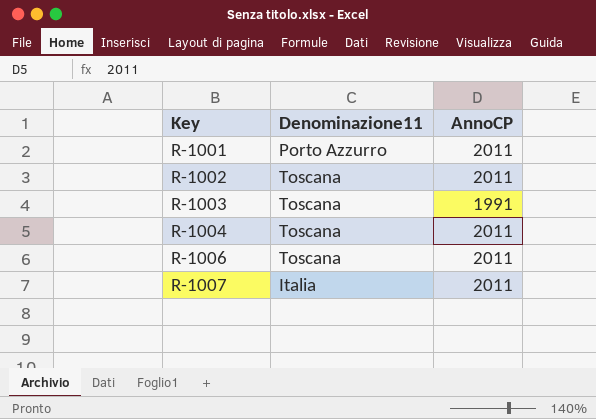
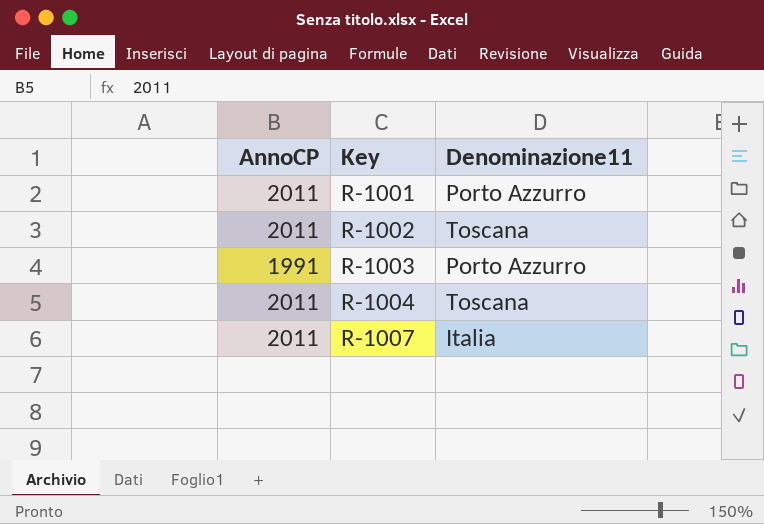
column AnnoCP | position: 3 -> 1
row R-1006: Toscana | 2011 -> none
R-1003 | Denominazione11: Toscana -> Porto Azzurro

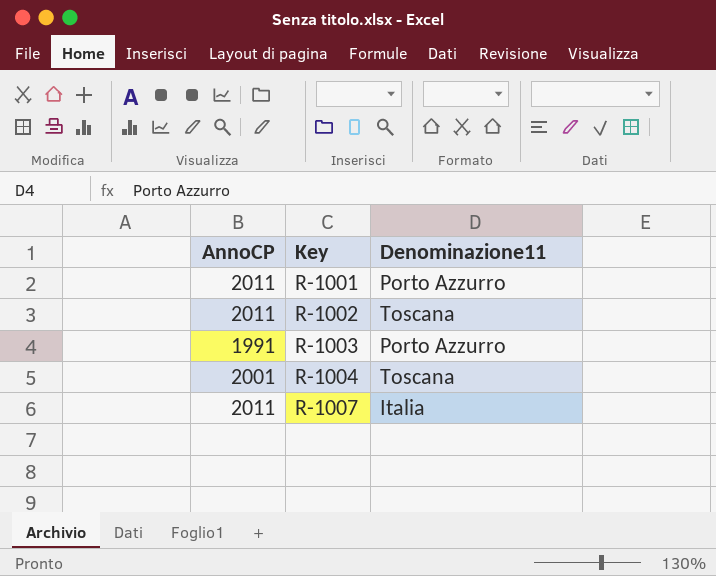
R-1004 | AnnoCP: 2011 -> 2001

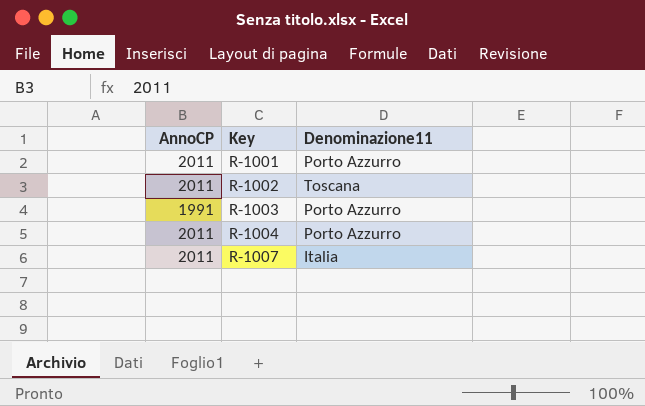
R-1004 | AnnoCP: 2001 -> 2011
R-1004 | Denominazione11: Toscana -> Porto Azzurro

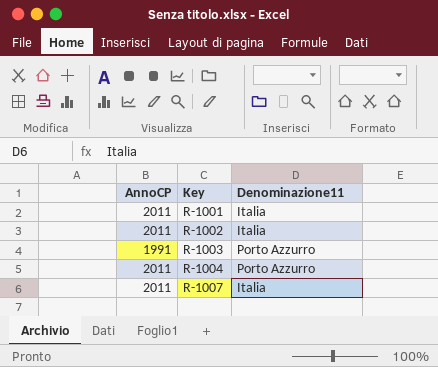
R-1001 | Denominazione11: Porto Azzurro -> Italia
R-1002 | Denominazione11: Toscana -> Italia

